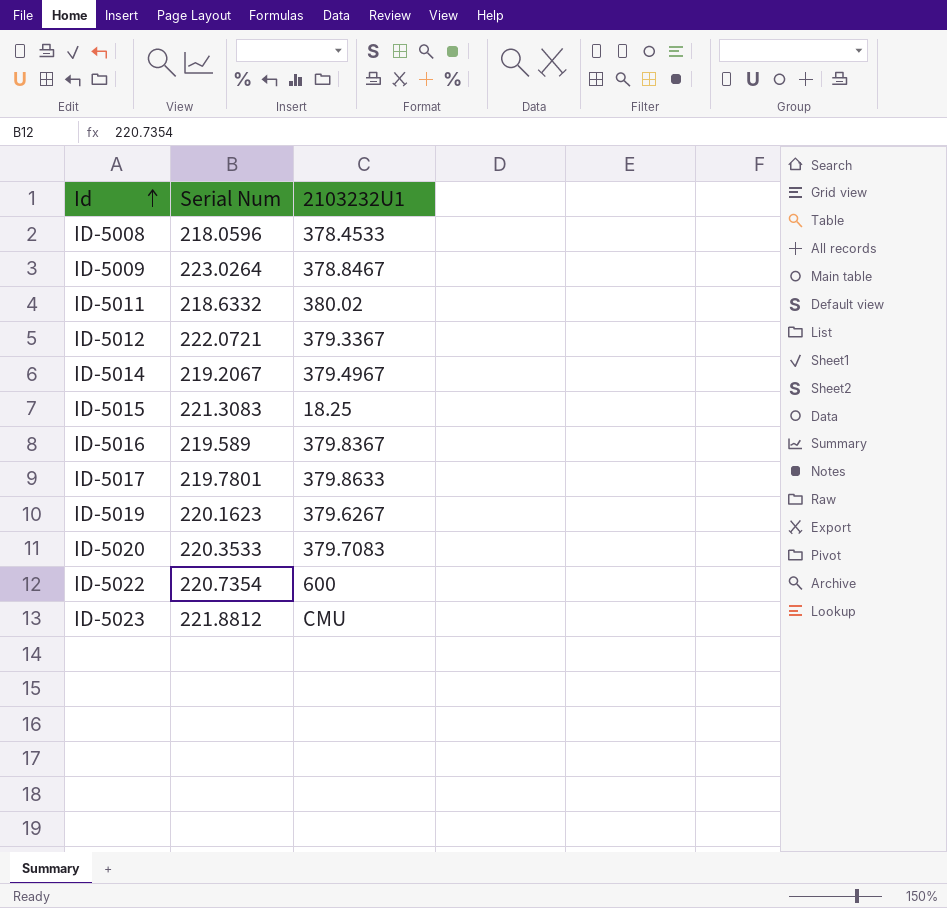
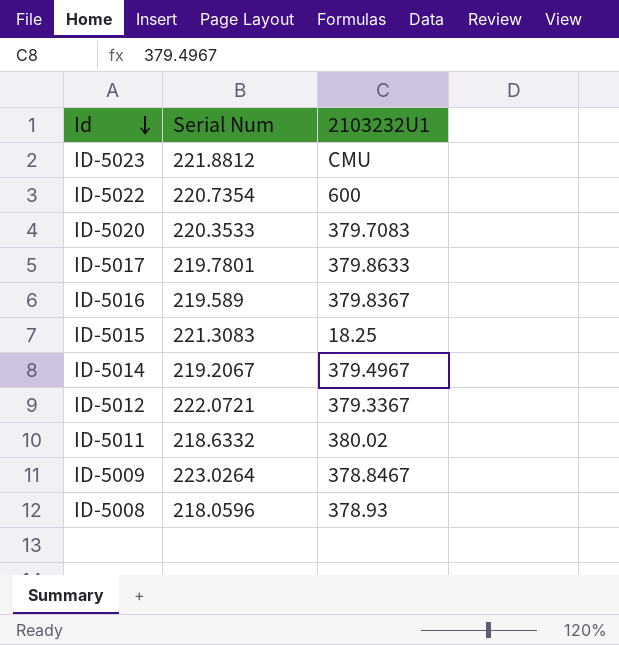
row order: Id ascending -> Id descending
row ID-5019: 220.1623 | 379.6267 -> none
ID-5008 | 2103232U1: 378.4533 -> 378.93

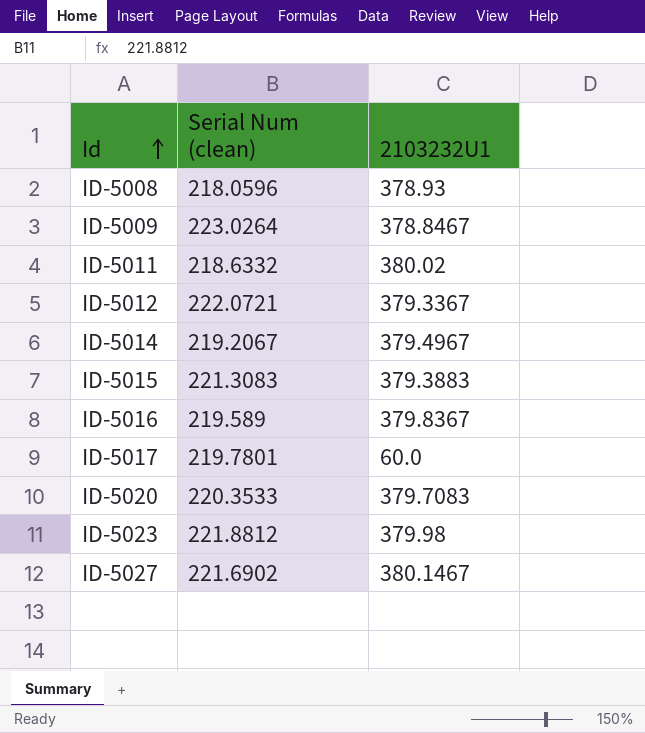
row order: Id descending -> Id ascending
column name: Serial Num -> Serial Num (clean)
row ID-5022: 220.7354 | 600 -> none
ID-5015 | 2103232U1: 18.25 -> 379.3883
ID-5017 | 2103232U1: 379.8633 -> 60.0
ID-5023 | 2103232U1: CMU -> 379.98
row ID-5027: none -> 221.6902 | 380.1467

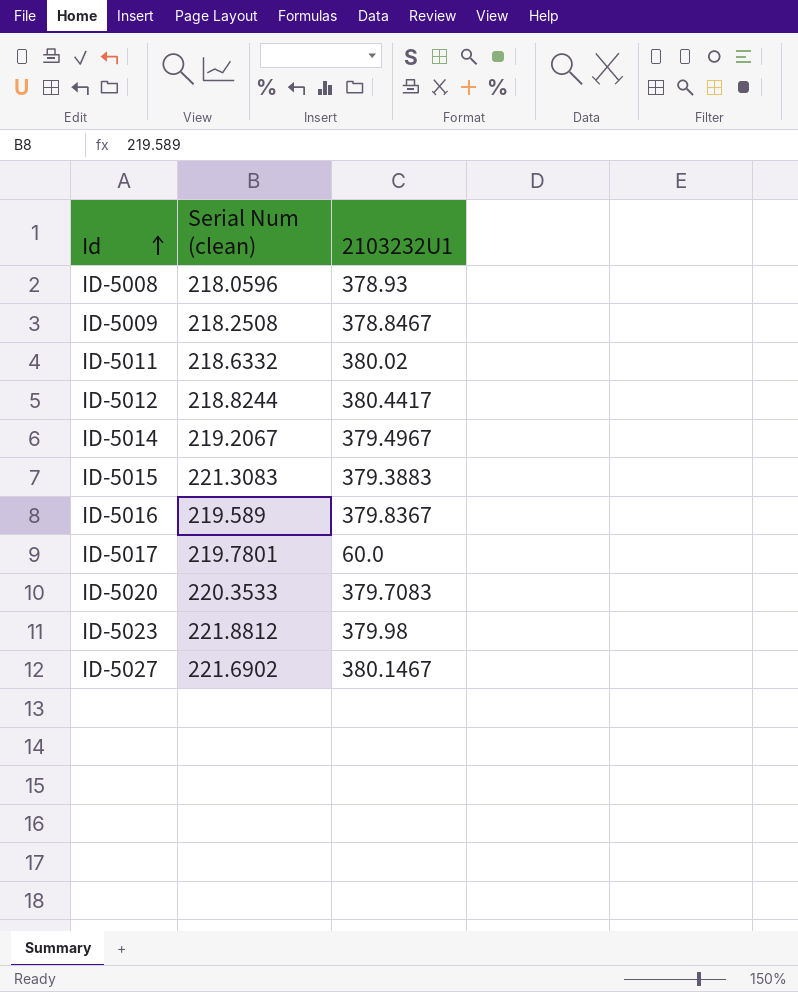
ID-5009 | Serial Num (clean): 223.0264 -> 218.2508
ID-5012 | Serial Num (clean): 222.0721 -> 218.8244
ID-5012 | 2103232U1: 379.3367 -> 380.4417

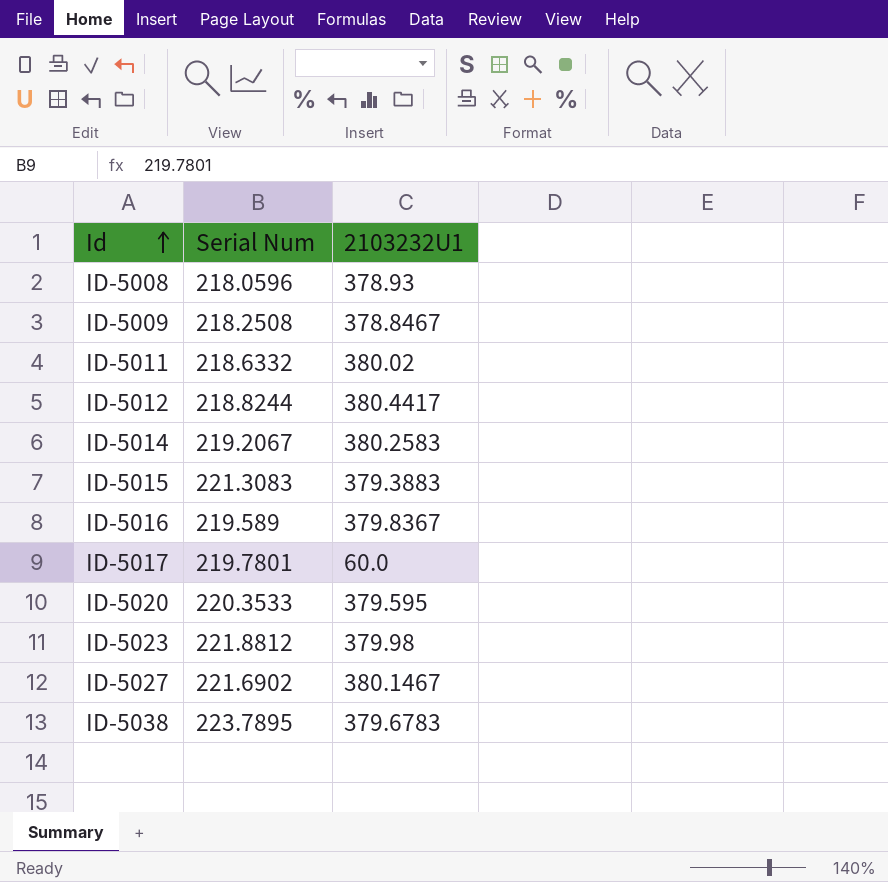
column name: Serial Num (clean) -> Serial Num
ID-5014 | 2103232U1: 379.4967 -> 380.2583
ID-5020 | 2103232U1: 379.7083 -> 379.595
row ID-5038: none -> 223.7895 | 379.6783

